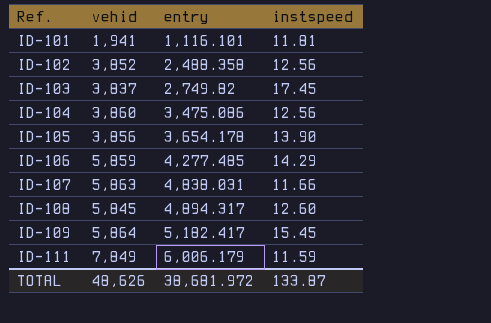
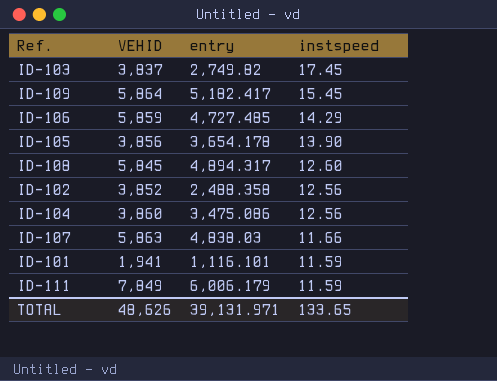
row order: Ref. ascending -> instspeed descending
column name: vehid -> VEHID
ID-106 | entry: 4,277.485 -> 4,727.485
ID-107 | entry: 4,838.031 -> 4,838.03
ID-101 | instspeed: 11.81 -> 11.59
TOTAL | entry: 38,681.972 -> 39,131.971
TOTAL | instspeed: 133.87 -> 133.65

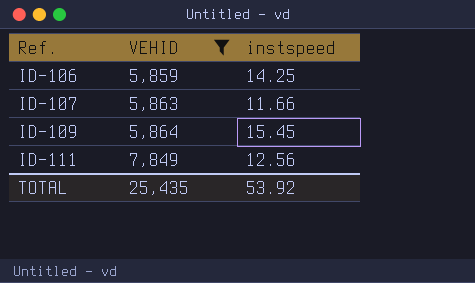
filter: none -> VEHID >= 5,859
row order: instspeed descending -> Ref. ascending
column entry | position: 3 -> none
ID-106 | instspeed: 14.29 -> 14.25
ID-111 | instspeed: 11.59 -> 12.56
TOTAL | VEHID: 48,626 -> 25,435
TOTAL | instspeed: 133.65 -> 53.92

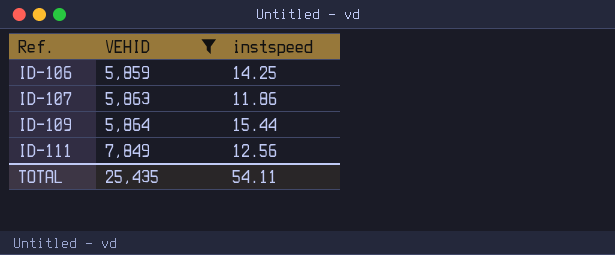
ID-107 | instspeed: 11.66 -> 11.86
ID-109 | instspeed: 15.45 -> 15.44
TOTAL | instspeed: 53.92 -> 54.11

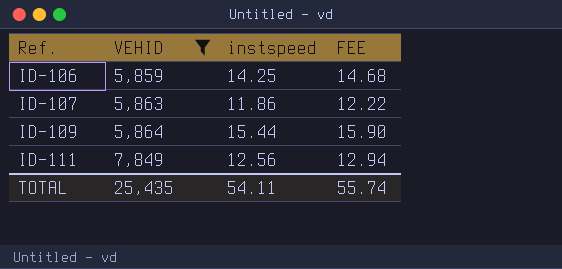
column FEE | formula: none -> [instspeed] * 1.03

